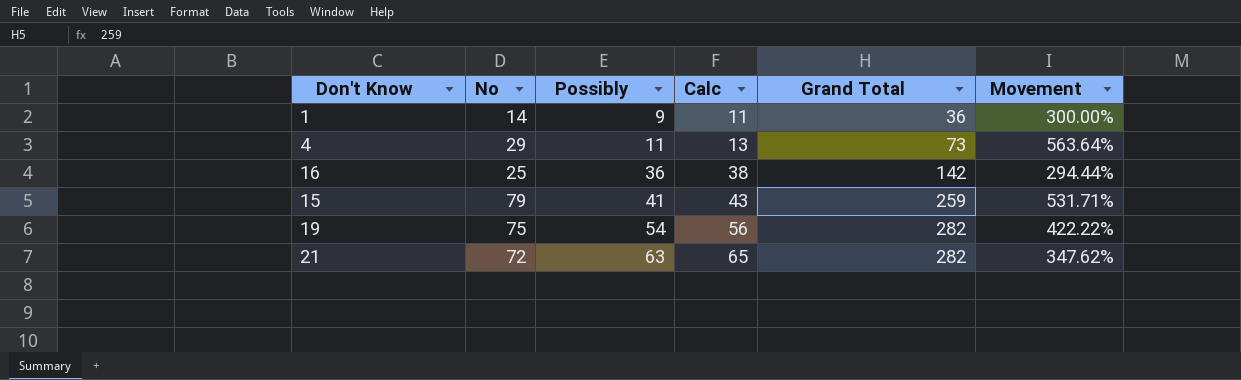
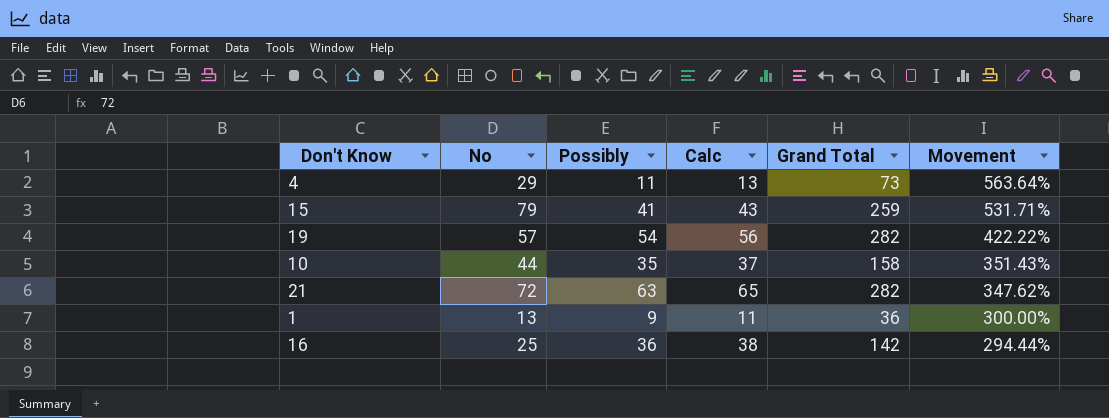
row order: Possibly ascending -> Movement descending
19 | No: 75 -> 57
row 10: none -> 44 | 35 | 37 | 158 | 351.43%
1 | No: 14 -> 13

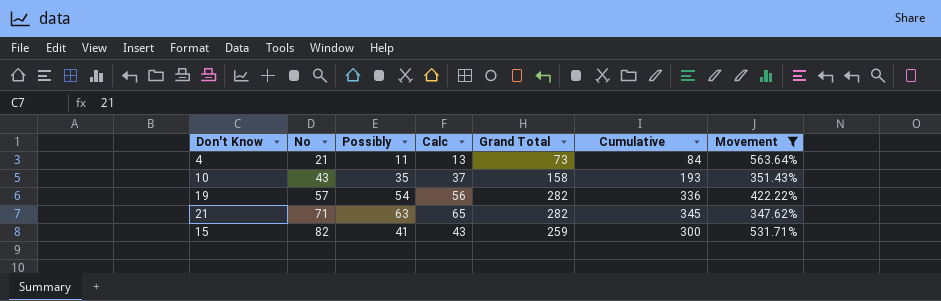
filter: none -> Movement >= 347.62%
row order: Movement descending -> No ascending
column Cumulative | formula: none -> [Possibly] + [Grand Total]
4 | No: 29 -> 21
10 | No: 44 -> 43
21 | No: 72 -> 71
15 | No: 79 -> 82

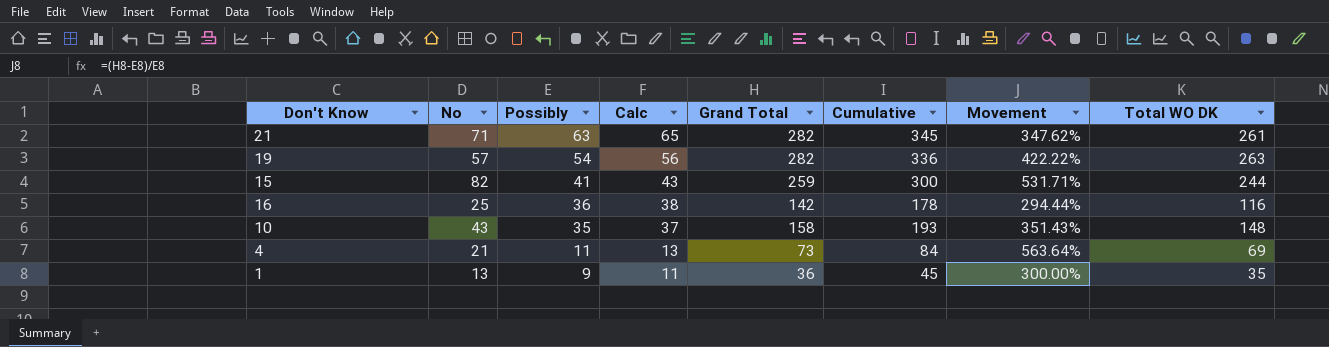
filter: Movement >= 347.62% -> none
row order: No ascending -> Possibly descending
column Total WO DK | position: none -> 8

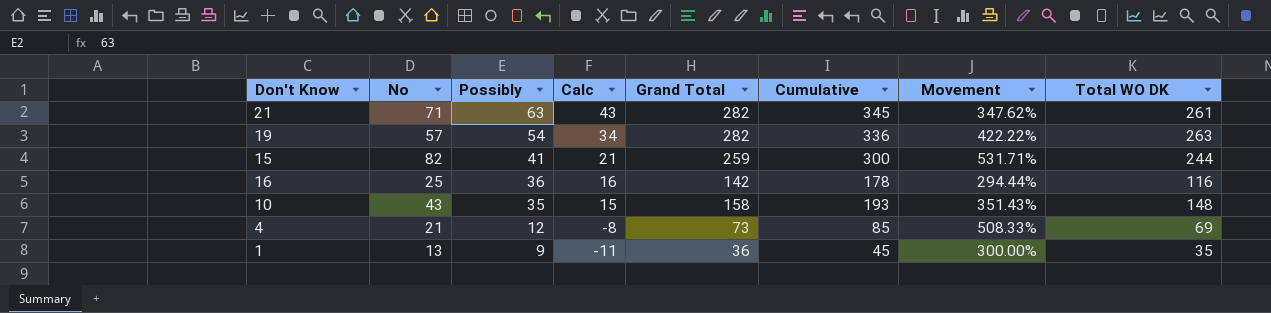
column Calc | formula: [Possibly] + 2 -> [Possibly] - 20
4 | Possibly: 11 -> 12
4 | Cumulative: 84 -> 85
4 | Movement: 563.64% -> 508.33%

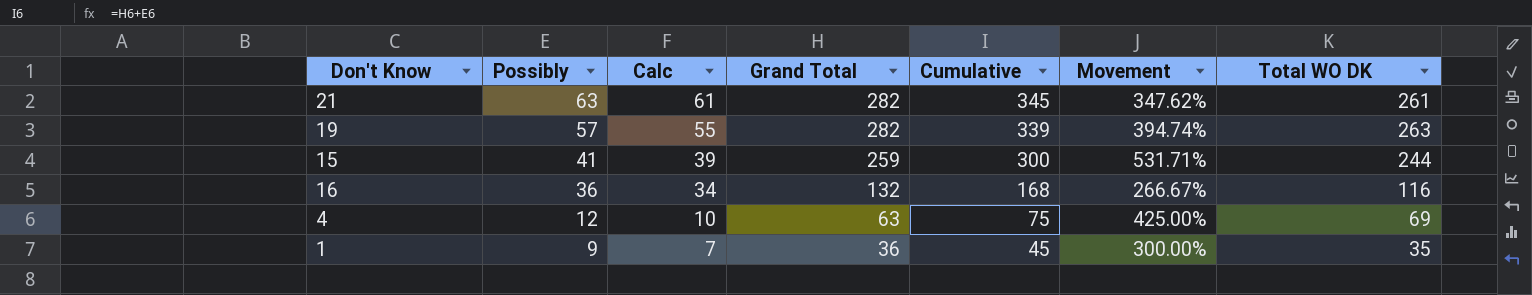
column No | position: 2 -> none
column Calc | formula: [Possibly] - 20 -> [Possibly] - 2
row 10: 43 | 35 | 15 | 158 | 193 | 351.43% | 148 -> none
19 | Possibly: 54 -> 57
19 | Cumulative: 336 -> 339
19 | Movement: 422.22% -> 394.74%
16 | Grand Total: 142 -> 132
16 | Cumulative: 178 -> 168
16 | Movement: 294.44% -> 266.67%
4 | Grand Total: 73 -> 63
4 | Cumulative: 85 -> 75
4 | Movement: 508.33% -> 425.00%

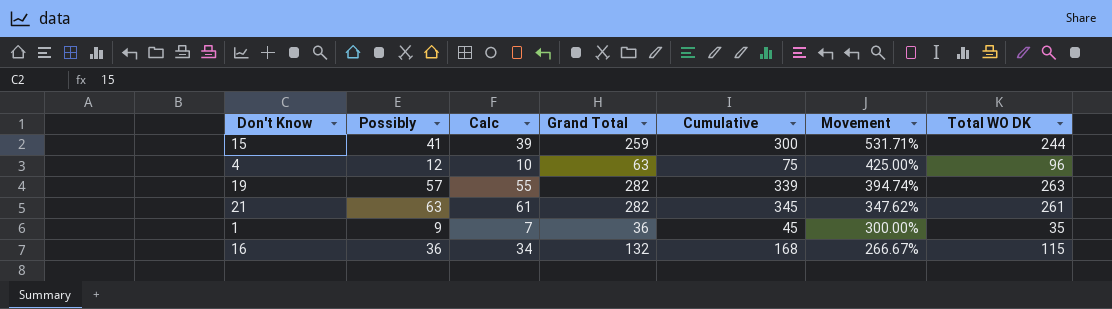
row order: Possibly descending -> Movement descending
4 | Total WO DK: 69 -> 96
16 | Total WO DK: 116 -> 115

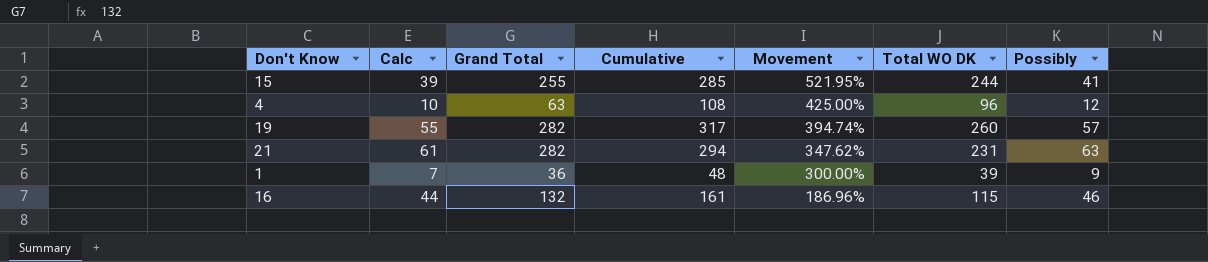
column Cumulative | formula: [Possibly] + [Grand Total] -> [Total WO DK] + [Possibly]
column Possibly | position: 2 -> 7
15 | Grand Total: 259 -> 255
15 | Movement: 531.71% -> 521.95%
19 | Total WO DK: 263 -> 260
21 | Total WO DK: 261 -> 231
1 | Total WO DK: 35 -> 39
16 | Calc: 34 -> 44
16 | Movement: 266.67% -> 186.96%
16 | Possibly: 36 -> 46

